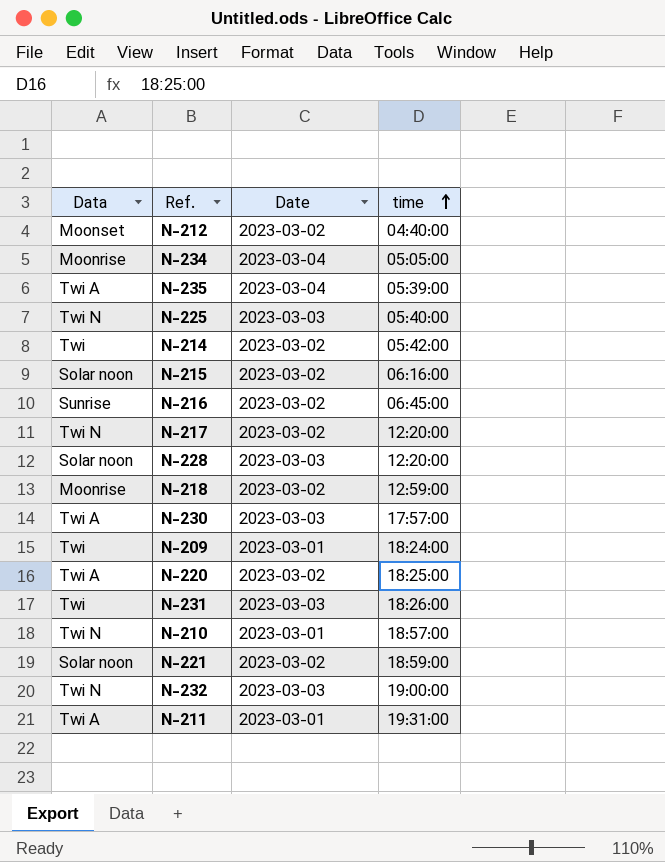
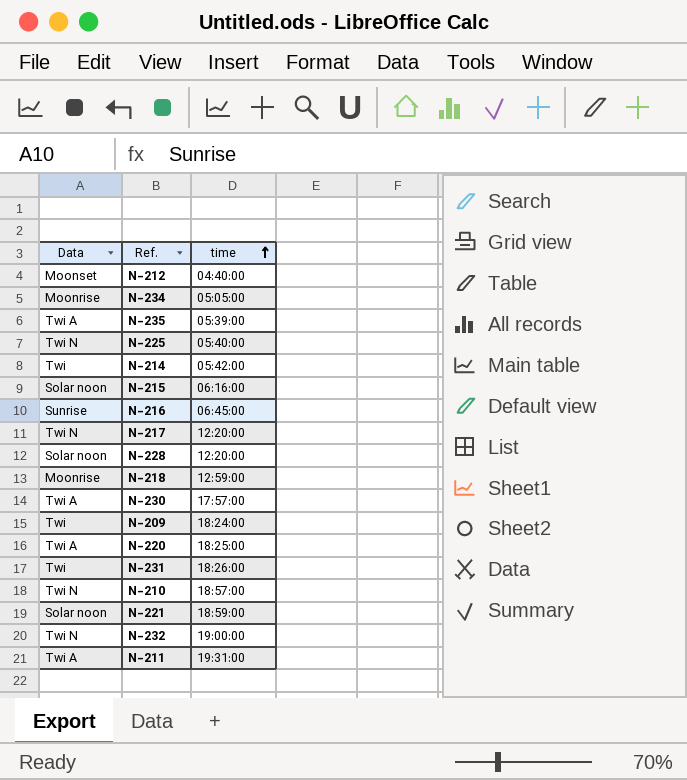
column Date | position: 3 -> none

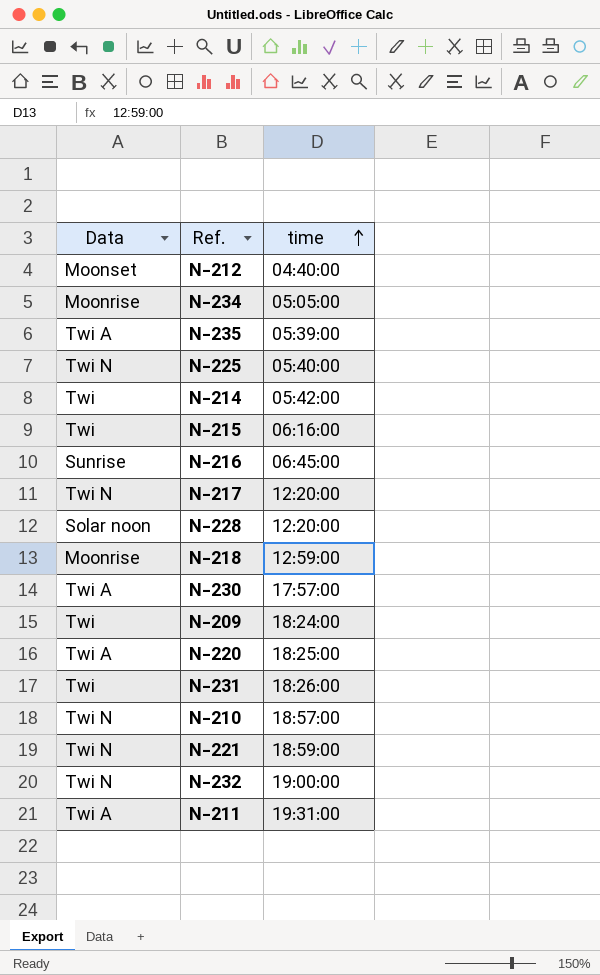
N-215 | Data: Solar noon -> Twi
N-221 | Data: Solar noon -> Twi N

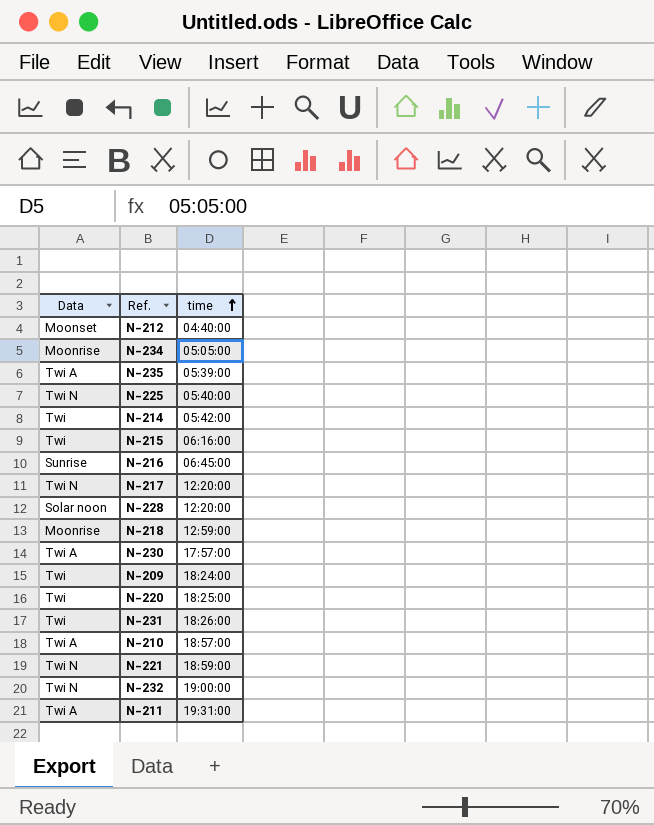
N-220 | Data: Twi A -> Twi
N-210 | Data: Twi N -> Twi A

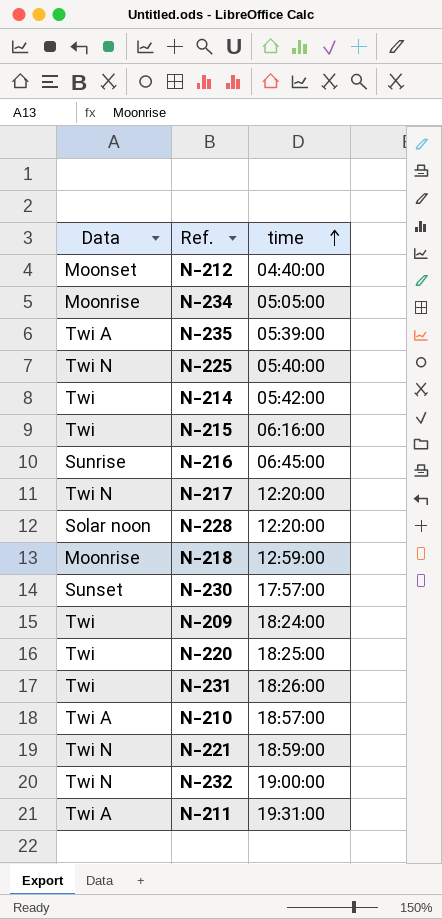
N-230 | Data: Twi A -> Sunset

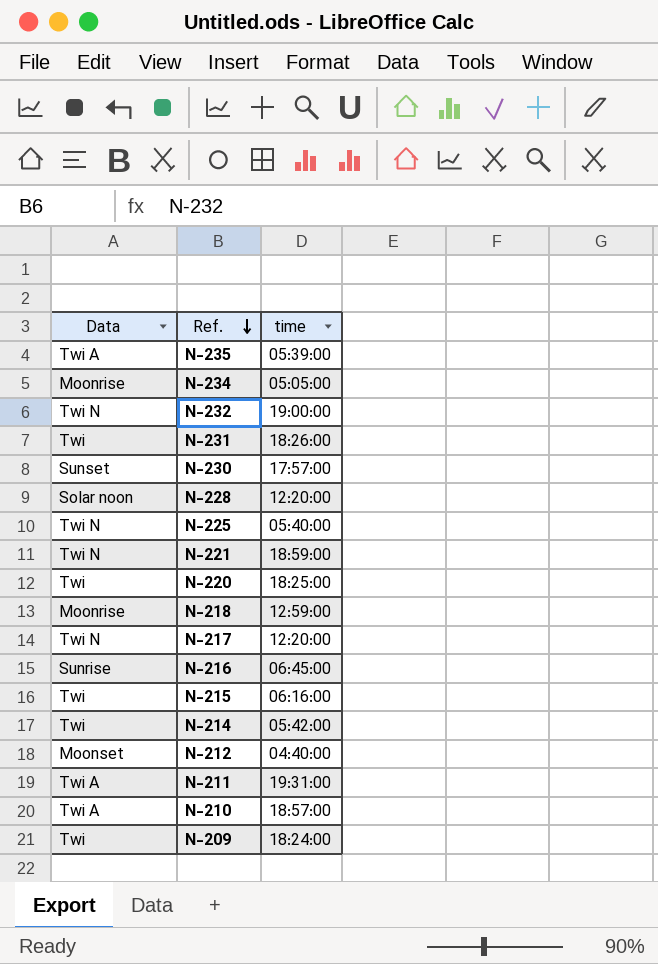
row order: time ascending -> Ref. descending

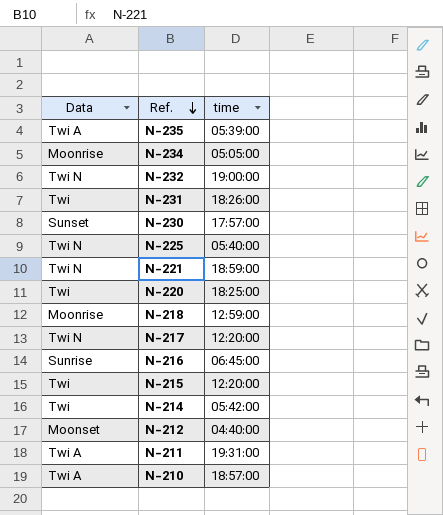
row N-228: Solar noon | 12:20:00 -> none
row N-209: Twi | 18:24:00 -> none
N-215 | time: 06:16:00 -> 12:20:00

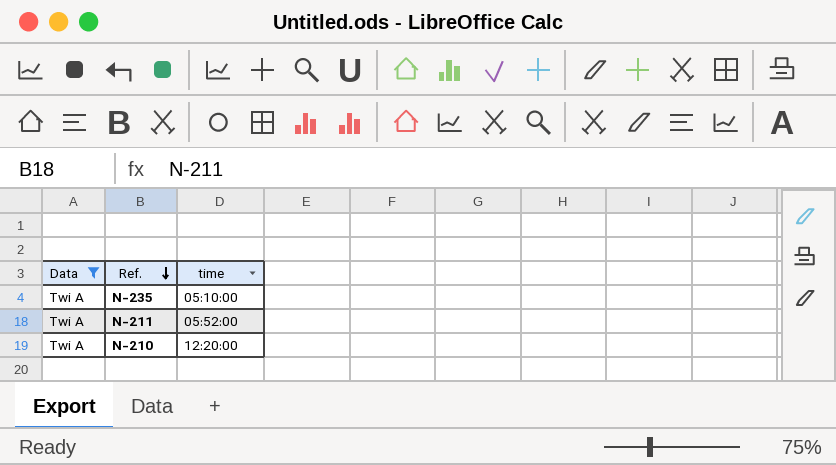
filter: none -> Data = Twi A
N-235 | time: 05:39:00 -> 05:10:00
N-211 | time: 19:31:00 -> 05:52:00
N-210 | time: 18:57:00 -> 12:20:00

